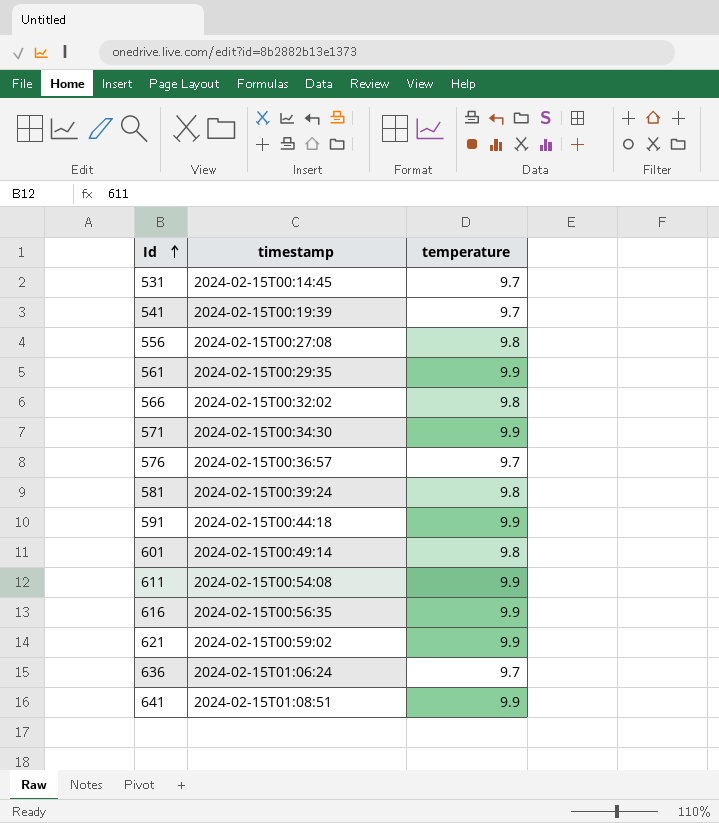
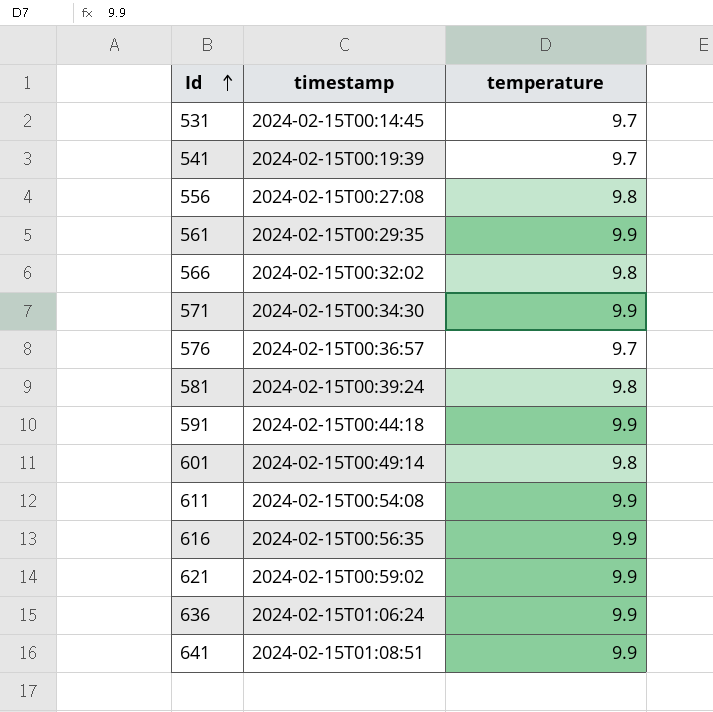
636 | temperature: 9.7 -> 9.9

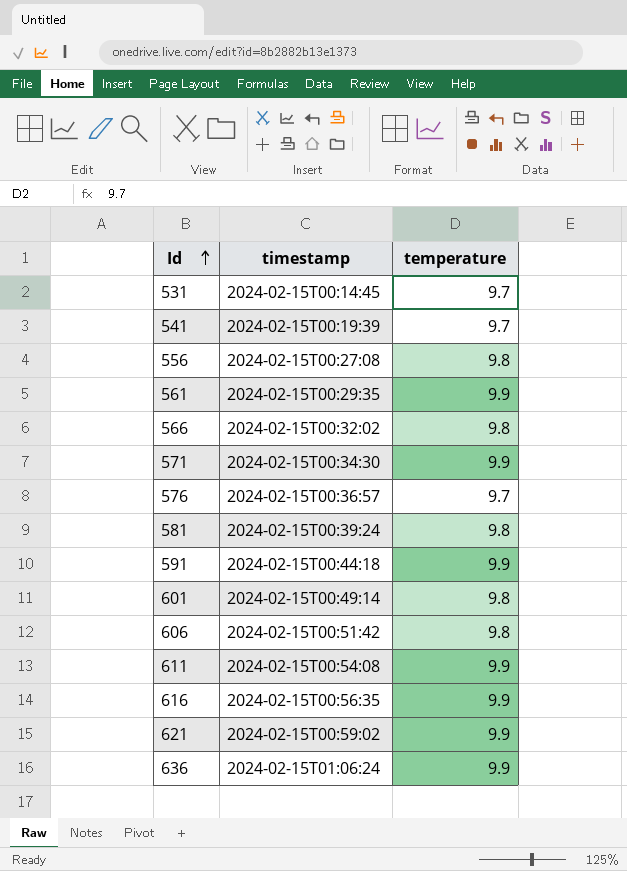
row 641: 2024-02-15T01:08:51 | 9.9 -> none
row 606: none -> 2024-02-15T00:51:42 | 9.8

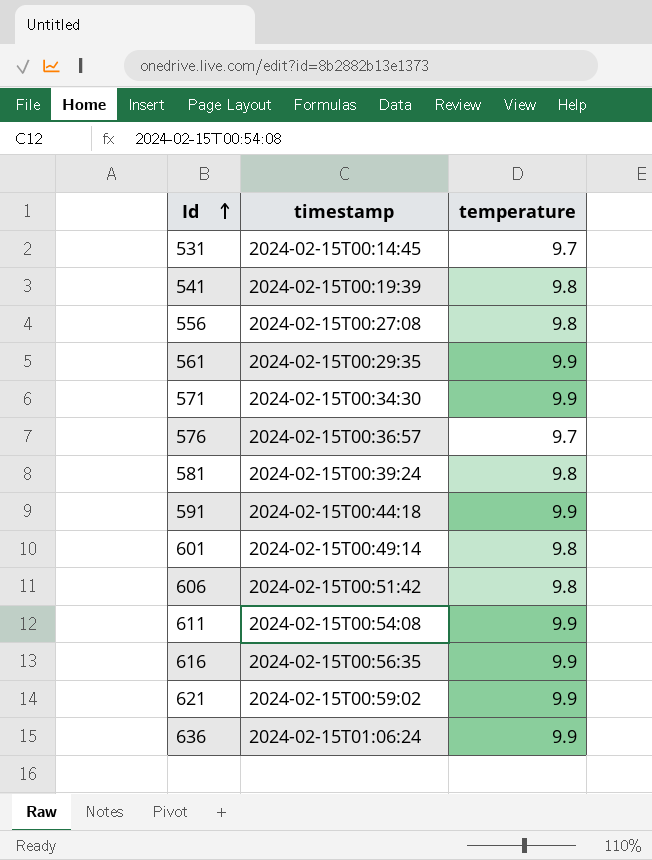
row 566: 2024-02-15T00:32:02 | 9.8 -> none
541 | temperature: 9.7 -> 9.8

